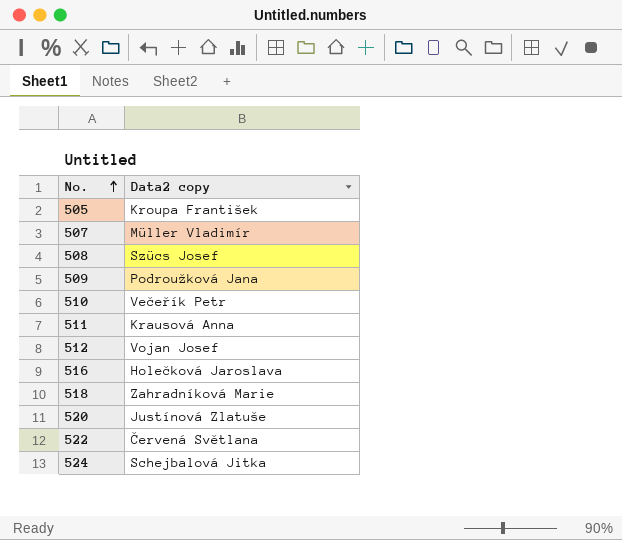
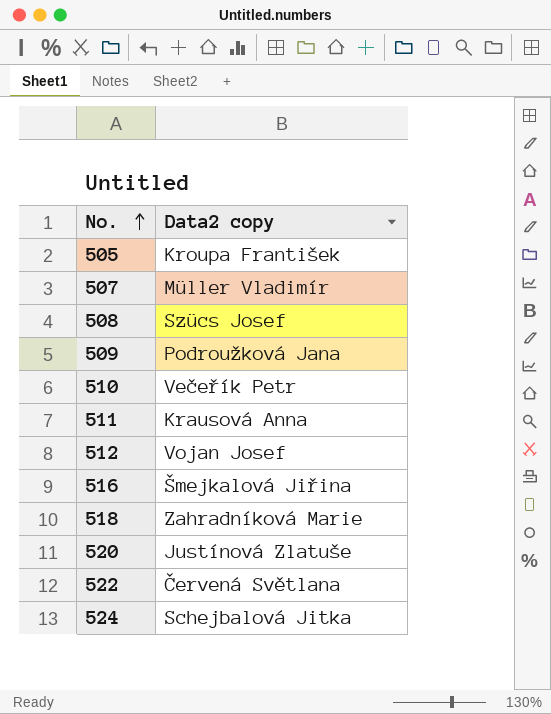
516 | Data2 copy: Holečková Jaroslava -> Šmejkalová Jiřina

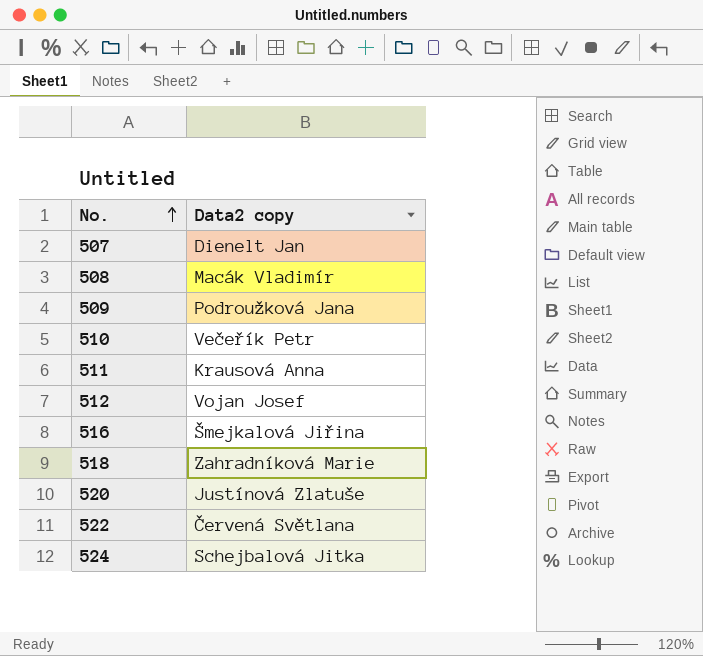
row 505: Kroupa František -> none
507 | Data2 copy: Müller Vladimír -> Dienelt Jan
508 | Data2 copy: Szücs Josef -> Macák Vladimír

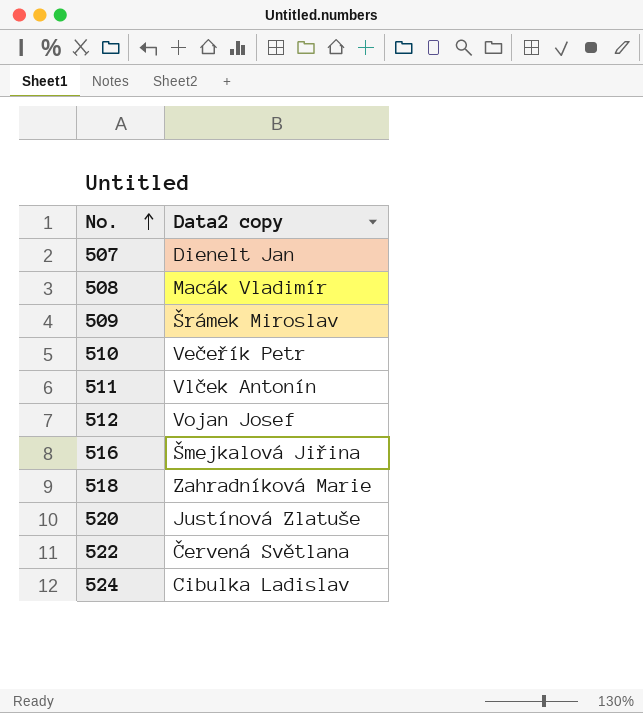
509 | Data2 copy: Podroužková Jana -> Šrámek Miroslav
511 | Data2 copy: Krausová Anna -> Vlček Antonín
524 | Data2 copy: Schejbalová Jitka -> Cibulka Ladislav

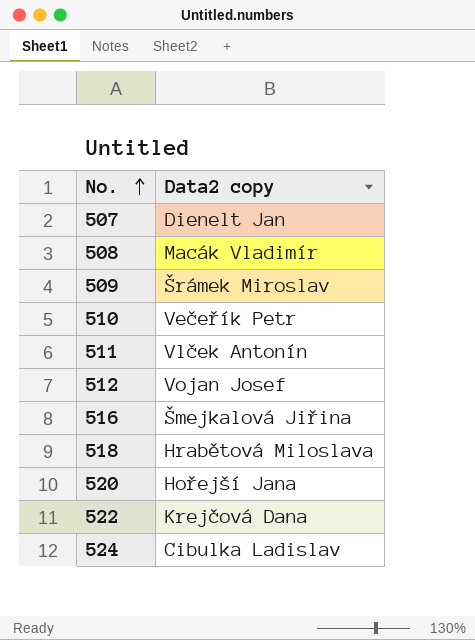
518 | Data2 copy: Zahradníková Marie -> Hrabětová Miloslava
520 | Data2 copy: Justínová Zlatuše -> Hořejší Jana
522 | Data2 copy: Červená Světlana -> Krejčová Dana

